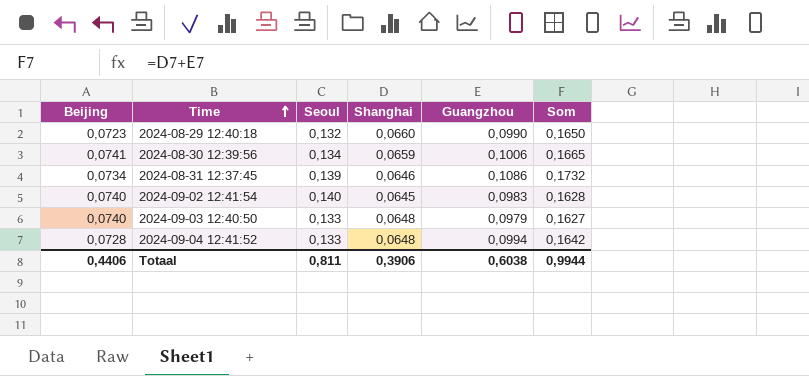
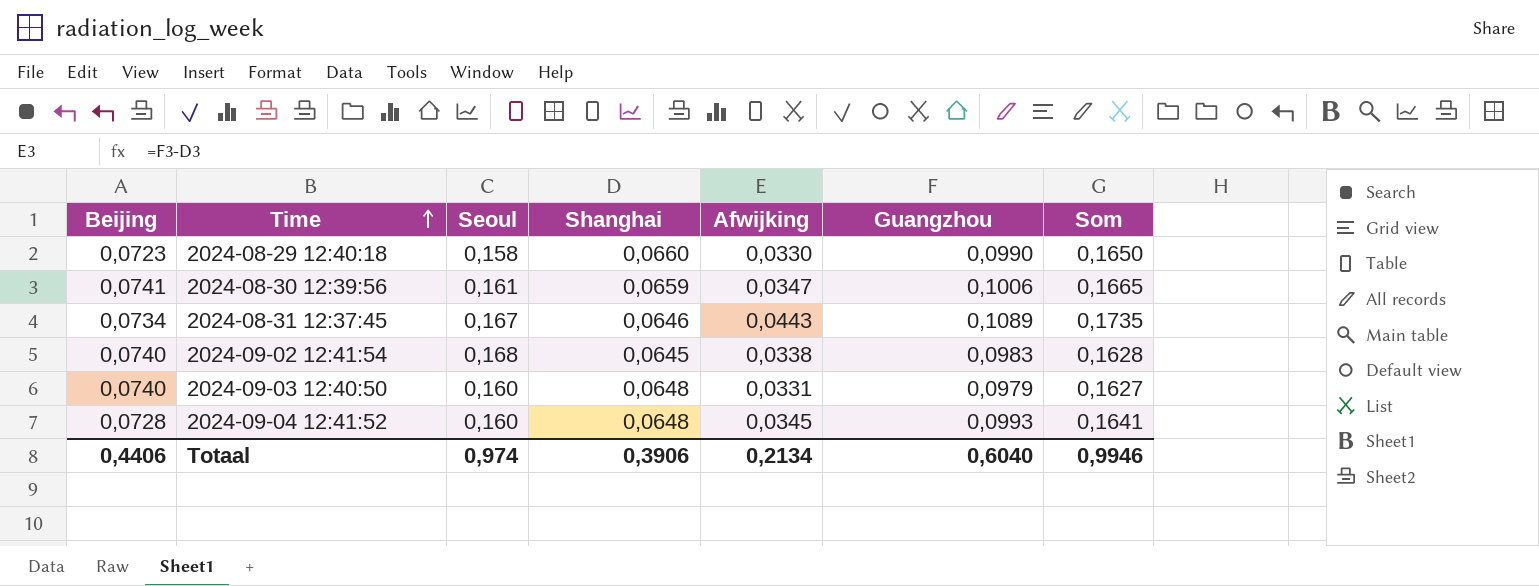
column Afwijking | formula: none -> [Guangzhou] - [Shanghai]
2024-08-29 12:40:18 | Seoul: 0,132 -> 0,158
2024-08-30 12:39:56 | Seoul: 0,134 -> 0,161
2024-08-31 12:37:45 | Seoul: 0,139 -> 0,167
2024-08-31 12:37:45 | Guangzhou: 0,1086 -> 0,1089
2024-08-31 12:37:45 | Som: 0,1732 -> 0,1735
2024-09-02 12:41:54 | Seoul: 0,140 -> 0,168
2024-09-03 12:40:50 | Seoul: 0,133 -> 0,160
2024-09-04 12:41:52 | Seoul: 0,133 -> 0,160
2024-09-04 12:41:52 | Guangzhou: 0,0994 -> 0,0993
2024-09-04 12:41:52 | Som: 0,1642 -> 0,1641
Totaal | Seoul: 0,811 -> 0,974
Totaal | Guangzhou: 0,6038 -> 0,6040
Totaal | Som: 0,9944 -> 0,9946

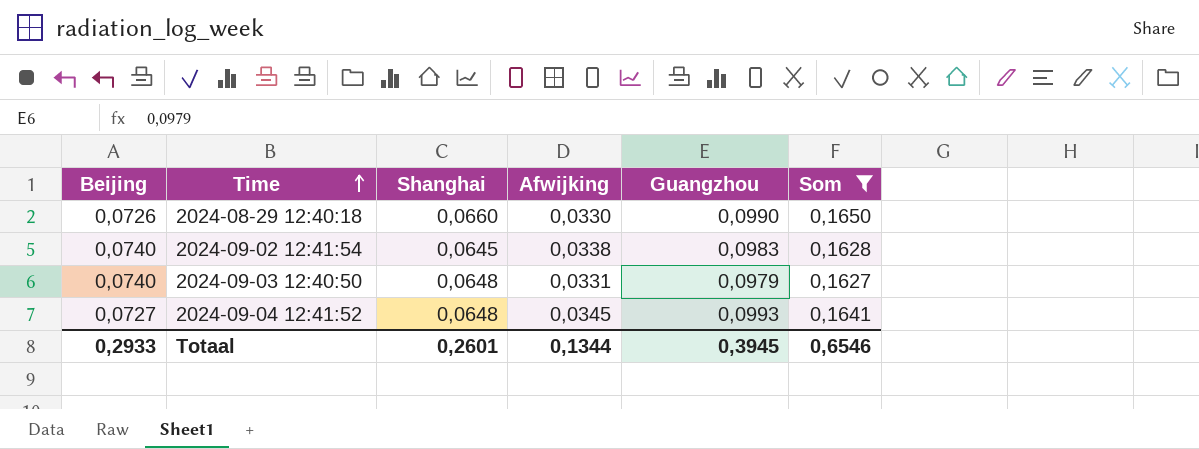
filter: none -> Som <= 0,1650
column Seoul | position: 3 -> none
2024-08-29 12:40:18 | Beijing: 0,0723 -> 0,0726
2024-09-04 12:41:52 | Beijing: 0,0728 -> 0,0727
Totaal | Beijing: 0,4406 -> 0,2933
Totaal | Shanghai: 0,3906 -> 0,2601
Totaal | Afwijking: 0,2134 -> 0,1344
Totaal | Guangzhou: 0,6040 -> 0,3945
Totaal | Som: 0,9946 -> 0,6546

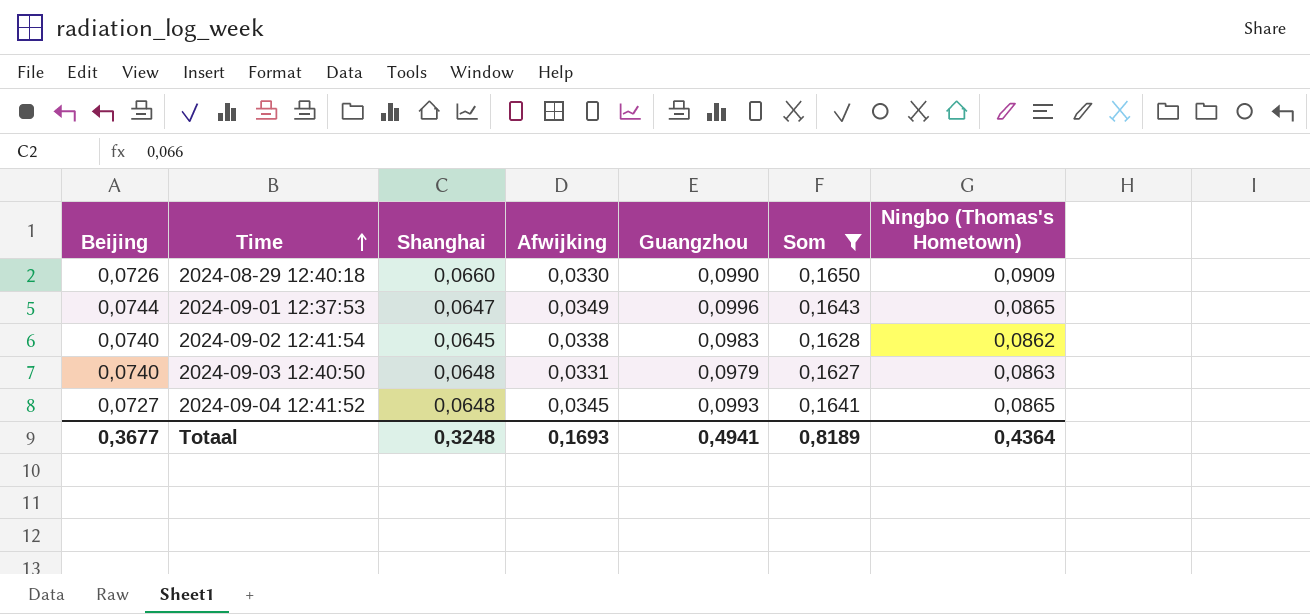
column Ningbo (Thomas's Hometown) | position: none -> 7
row 2024-09-01 12:37:53: none -> 0,0744 | 0,0647 | 0,0349 | 0,0996 | 0,1643 | 0,0865
Totaal | Beijing: 0,2933 -> 0,3677
Totaal | Shanghai: 0,2601 -> 0,3248
Totaal | Afwijking: 0,1344 -> 0,1693
Totaal | Guangzhou: 0,3945 -> 0,4941
Totaal | Som: 0,6546 -> 0,8189

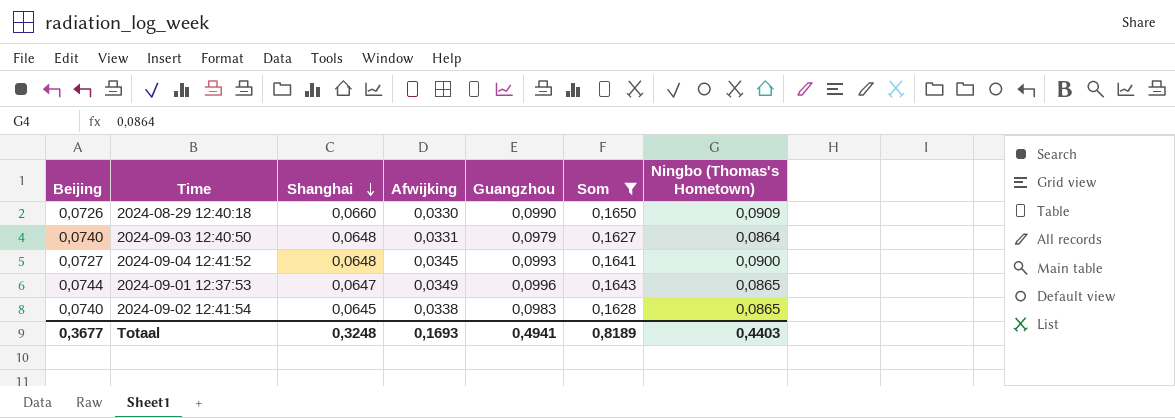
row order: Time ascending -> Shanghai descending
2024-09-03 12:40:50 | Ningbo (Thomas's Hometown): 0,0863 -> 0,0864
2024-09-04 12:41:52 | Ningbo (Thomas's Hometown): 0,0865 -> 0,0900
2024-09-02 12:41:54 | Ningbo (Thomas's Hometown): 0,0862 -> 0,0865
Totaal | Ningbo (Thomas's Hometown): 0,4364 -> 0,4403

